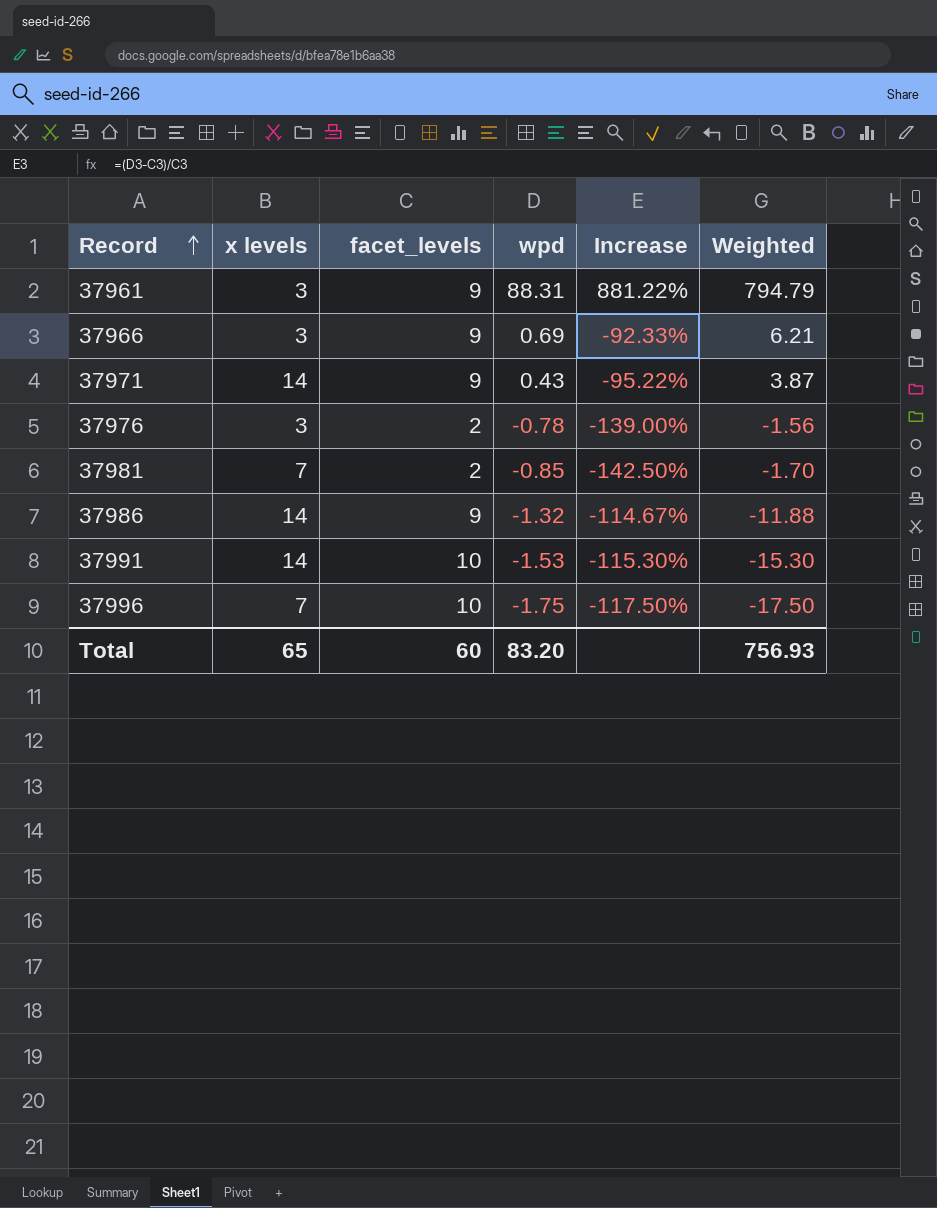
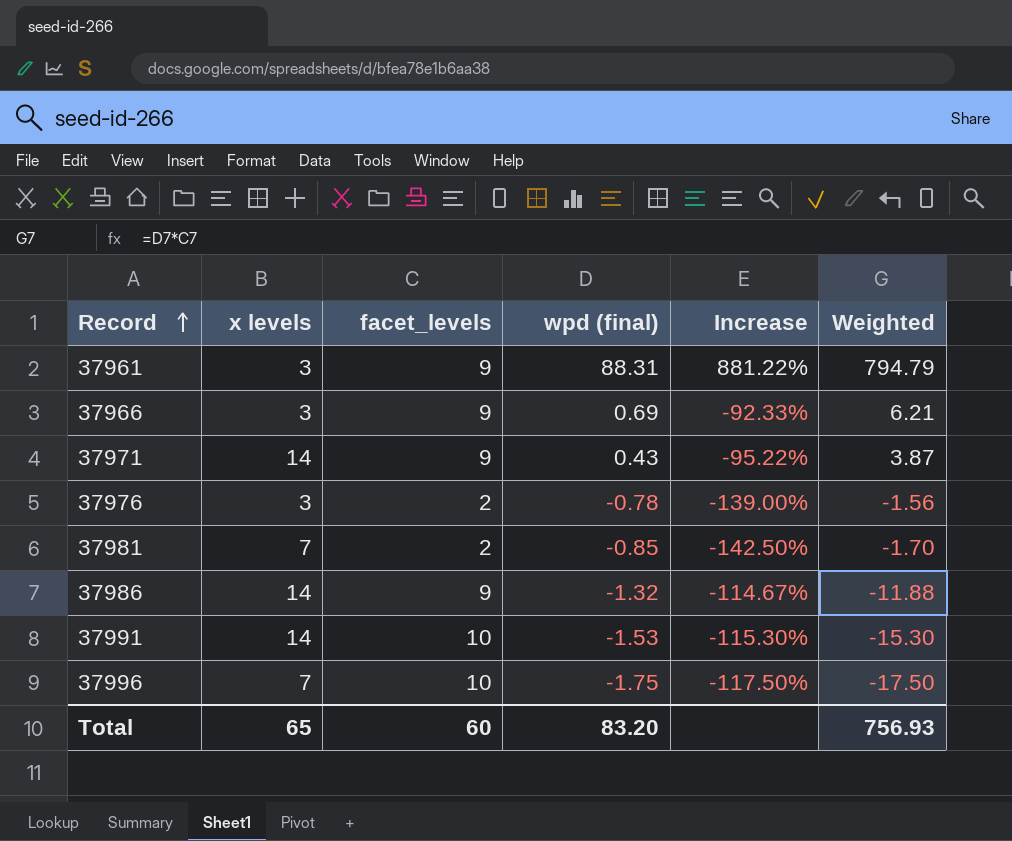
column name: wpd -> wpd (final)

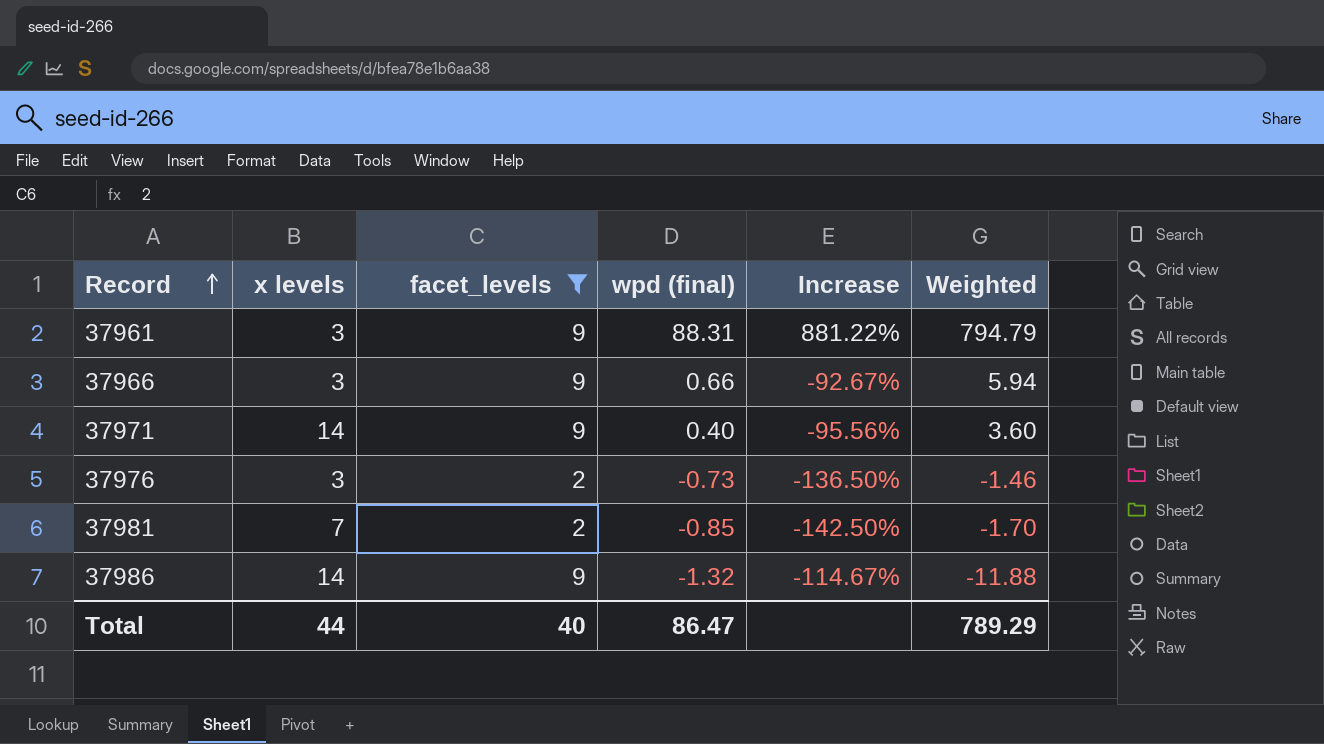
filter: none -> facet_levels != 10
37966 | wpd (final): 0.69 -> 0.66
37966 | Increase: -92.33% -> -92.67%
37966 | Weighted: 6.21 -> 5.94
37971 | wpd (final): 0.43 -> 0.40
37971 | Increase: -95.22% -> -95.56%
37971 | Weighted: 3.87 -> 3.60
37976 | wpd (final): -0.78 -> -0.73
37976 | Increase: -139.00% -> -136.50%
37976 | Weighted: -1.56 -> -1.46
Total | x levels: 65 -> 44
Total | facet_levels: 60 -> 40
Total | wpd (final): 83.20 -> 86.47
Total | Weighted: 756.93 -> 789.29

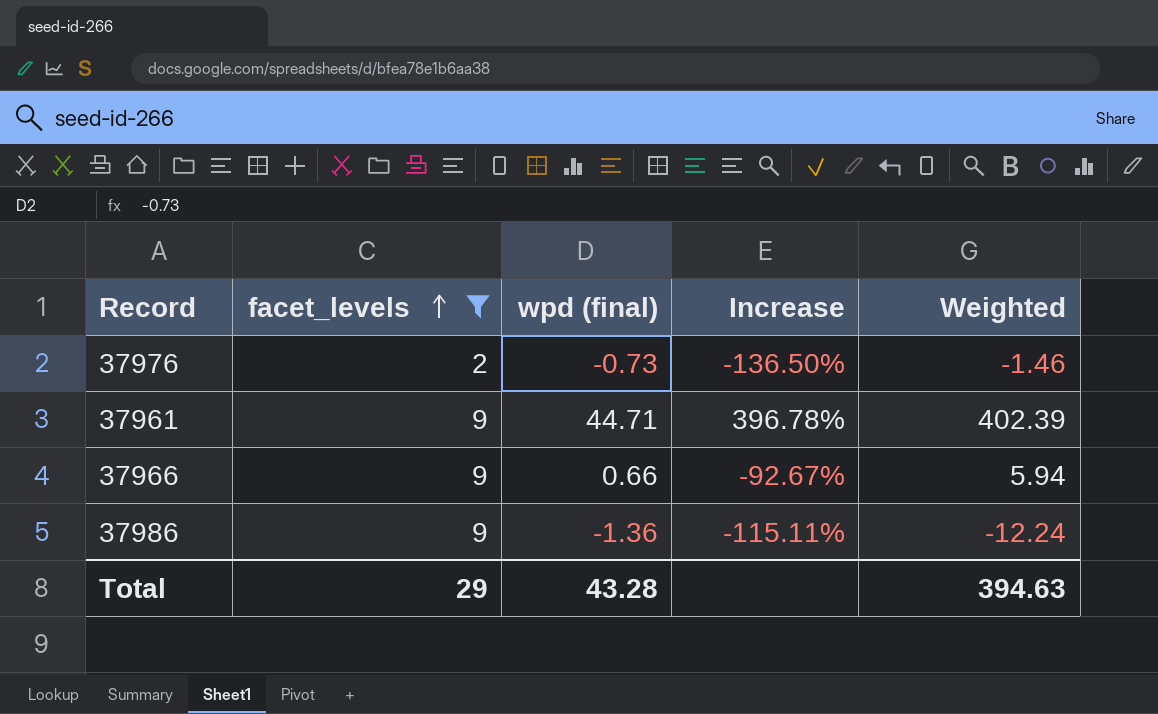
row order: Record ascending -> facet_levels ascending
column x levels | position: 2 -> none
row 37971: 14 | 9 | 0.40 | -95.56% | 3.60 -> none
row 37981: 7 | 2 | -0.85 | -142.50% | -1.70 -> none
37961 | wpd (final): 88.31 -> 44.71
37961 | Increase: 881.22% -> 396.78%
37961 | Weighted: 794.79 -> 402.39
37986 | wpd (final): -1.32 -> -1.36
37986 | Increase: -114.67% -> -115.11%
37986 | Weighted: -11.88 -> -12.24
Total | facet_levels: 40 -> 29
Total | wpd (final): 86.47 -> 43.28
Total | Weighted: 789.29 -> 394.63

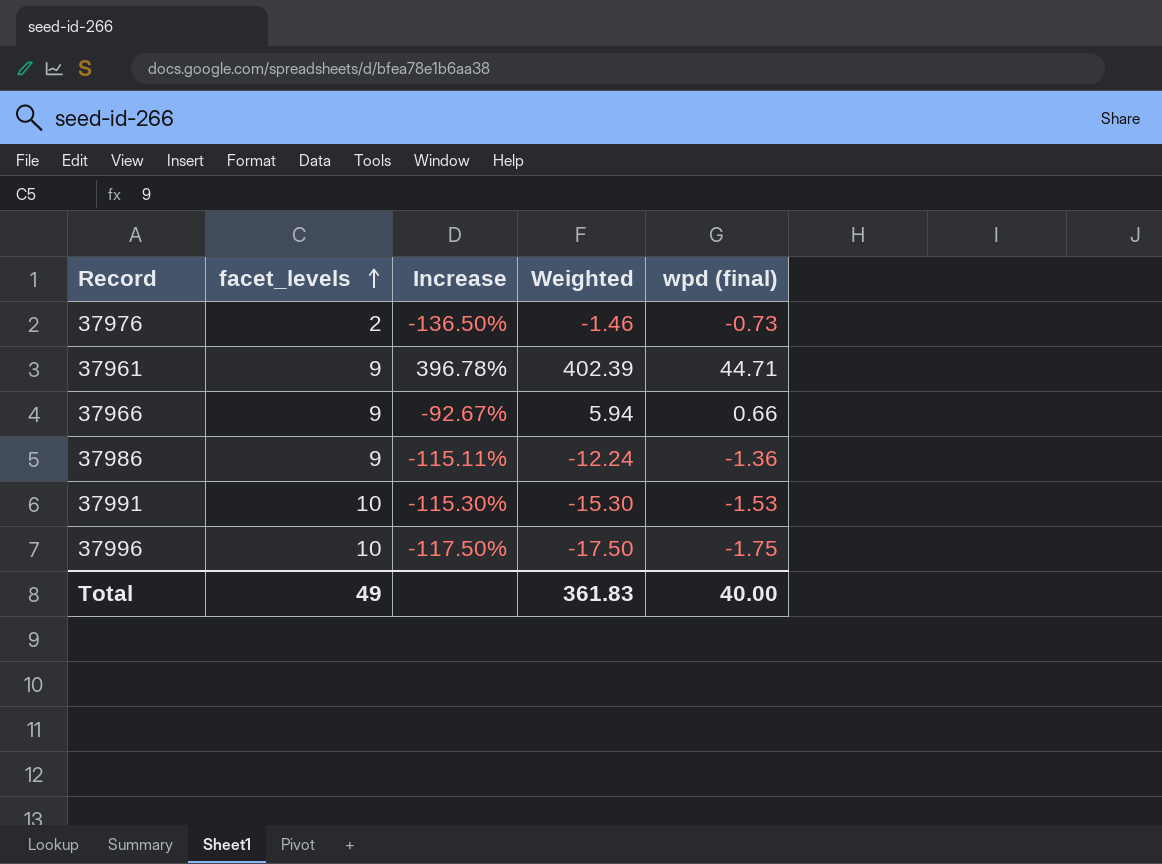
filter: facet_levels != 10 -> none
column wpd (final) | position: 3 -> 5
Total | facet_levels: 29 -> 49
Total | Weighted: 394.63 -> 361.83
Total | wpd (final): 43.28 -> 40.00

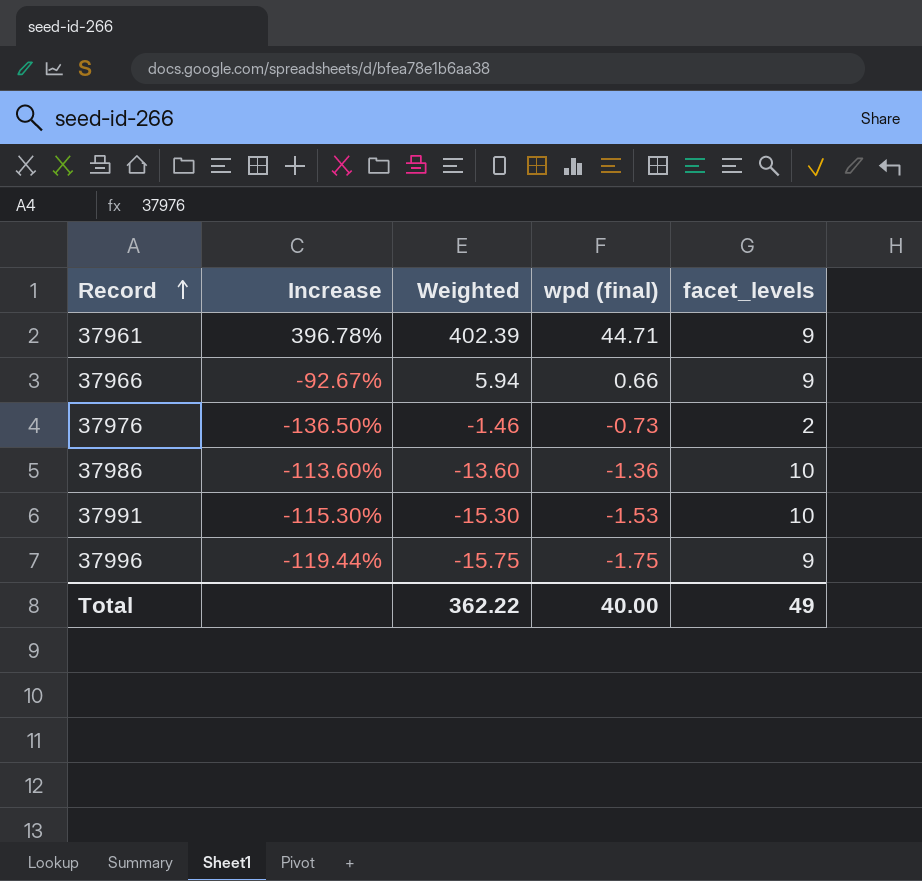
row order: facet_levels ascending -> Record ascending
column facet_levels | position: 2 -> 5
37986 | Increase: -115.11% -> -113.60%
37986 | Weighted: -12.24 -> -13.60
37986 | facet_levels: 9 -> 10
37996 | Increase: -117.50% -> -119.44%
37996 | Weighted: -17.50 -> -15.75
37996 | facet_levels: 10 -> 9
Total | Weighted: 361.83 -> 362.22

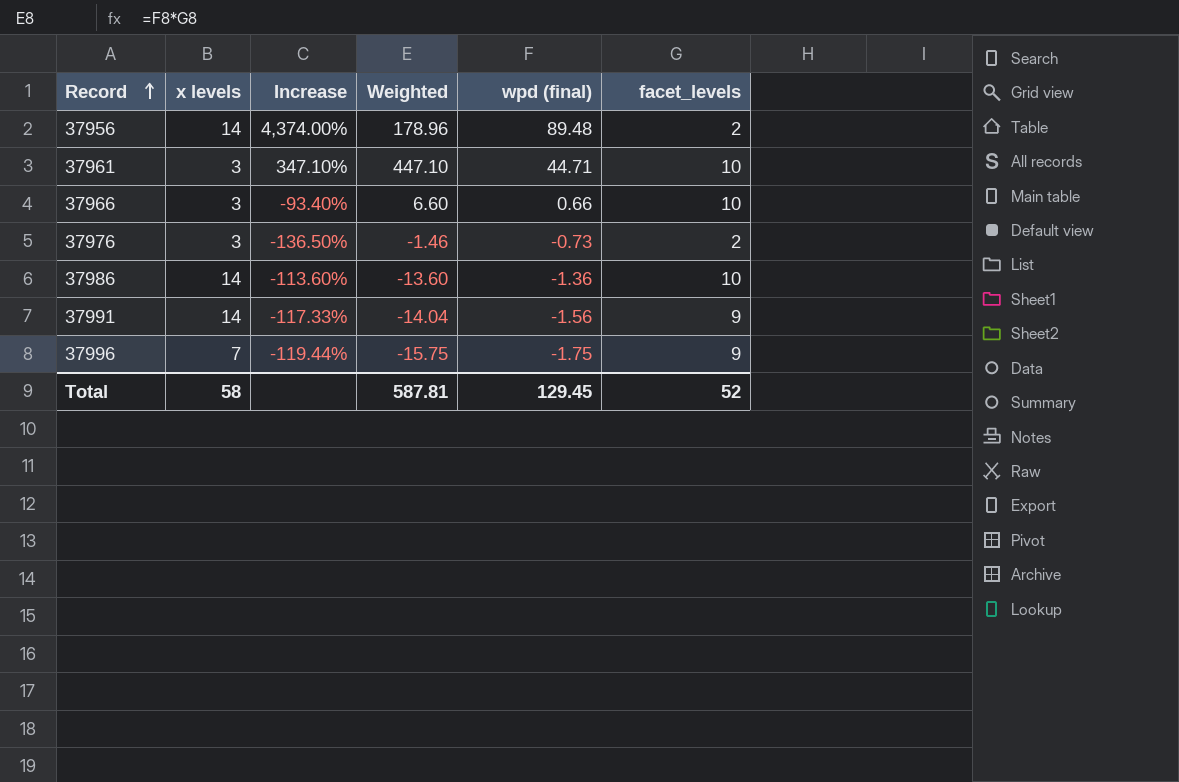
column x levels | position: none -> 2
row 37956: none -> 14 | 4,374.00% | 178.96 | 89.48 | 2
37961 | Increase: 396.78% -> 347.10%
37961 | Weighted: 402.39 -> 447.10
37961 | facet_levels: 9 -> 10
37966 | Increase: -92.67% -> -93.40%
37966 | Weighted: 5.94 -> 6.60
37966 | facet_levels: 9 -> 10
37991 | Increase: -115.30% -> -117.33%
37991 | Weighted: -15.30 -> -14.04
37991 | wpd (final): -1.53 -> -1.56
37991 | facet_levels: 10 -> 9
Total | Weighted: 362.22 -> 587.81
Total | wpd (final): 40.00 -> 129.45
Total | facet_levels: 49 -> 52

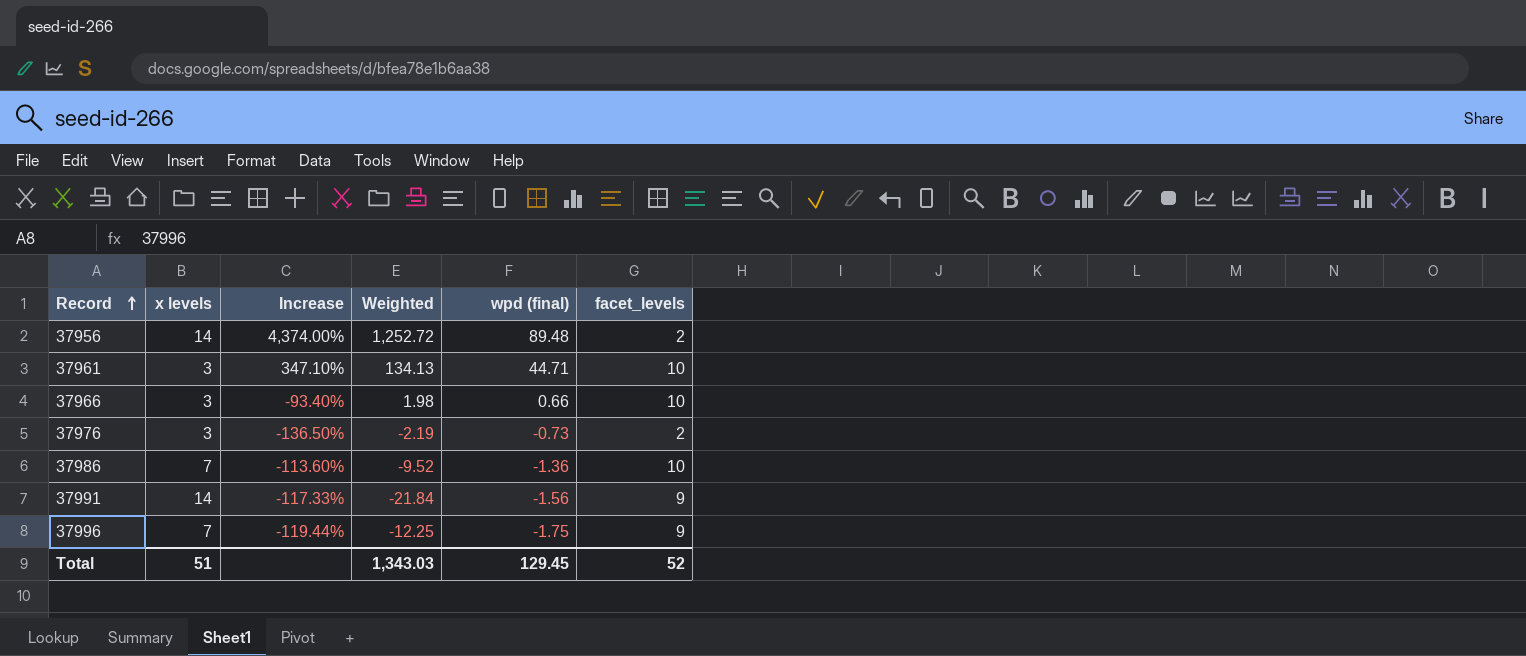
column Weighted | formula: [wpd (final)] * [facet_levels] -> [x levels] * [wpd (final)]
37986 | x levels: 14 -> 7
Total | x levels: 58 -> 51
Total | Weighted: 587.81 -> 1,343.03

